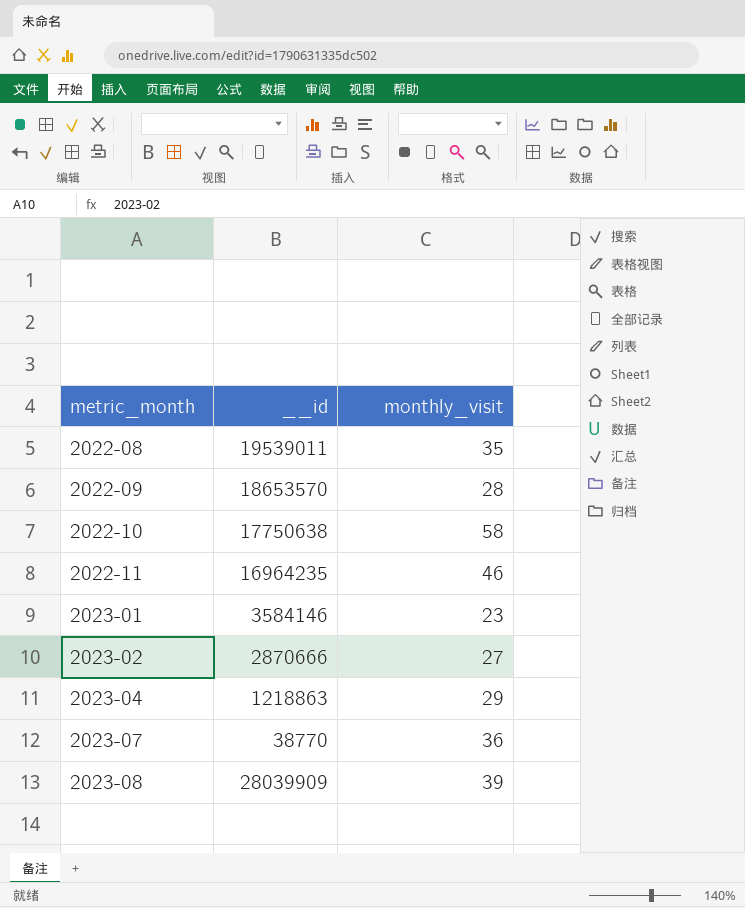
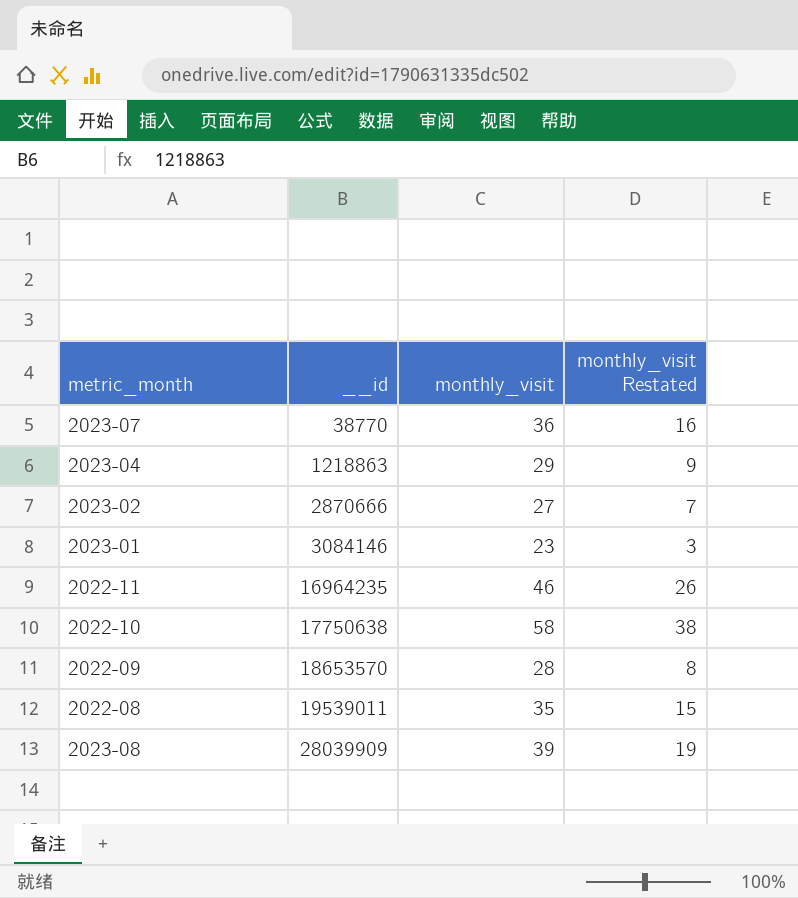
row order: metric_month ascending -> __id ascending
column monthly_visit Restated | formula: none -> [monthly_visit] - 20
2023-01 | __id: 3584146 -> 3084146

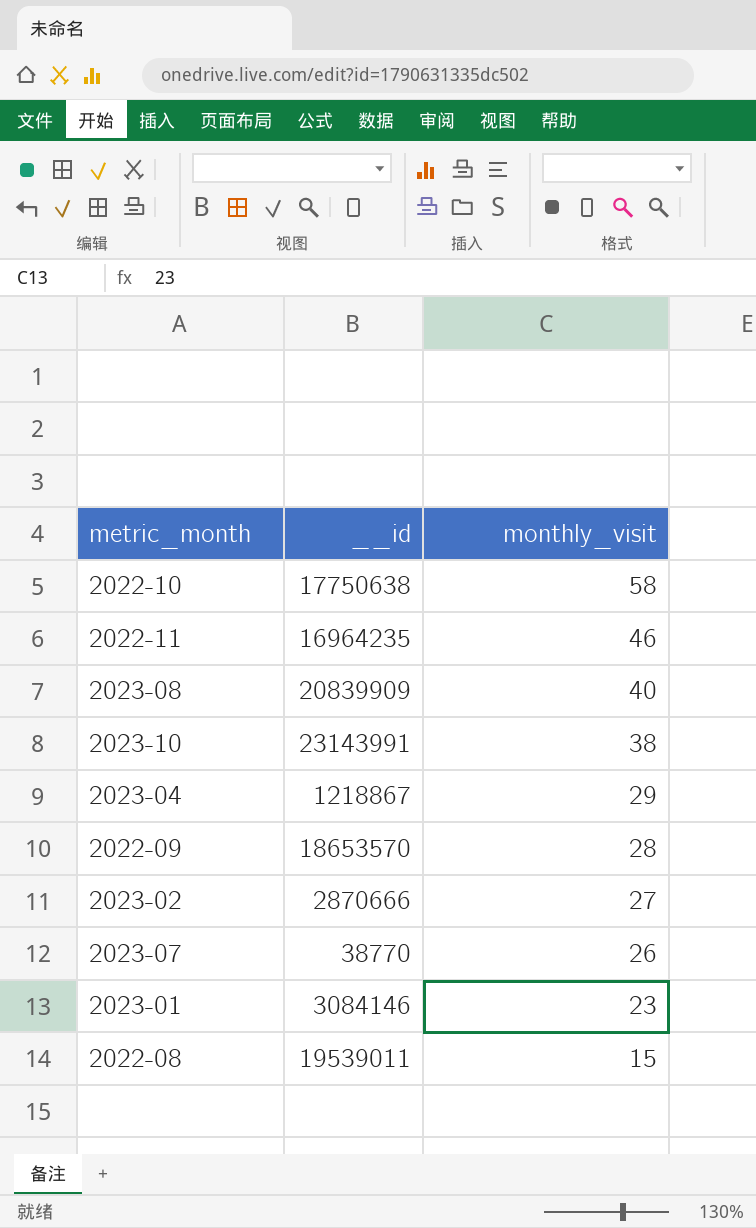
row order: __id ascending -> monthly_visit descending
column monthly_visit Restated | formula: [monthly_visit] - 20 -> none
2023-08 | __id: 28039909 -> 20839909
2023-08 | monthly_visit: 39 -> 40
row 2023-10: none -> 23143991 | 38
2023-04 | __id: 1218863 -> 1218867
2023-07 | monthly_visit: 36 -> 26
2022-08 | monthly_visit: 35 -> 15

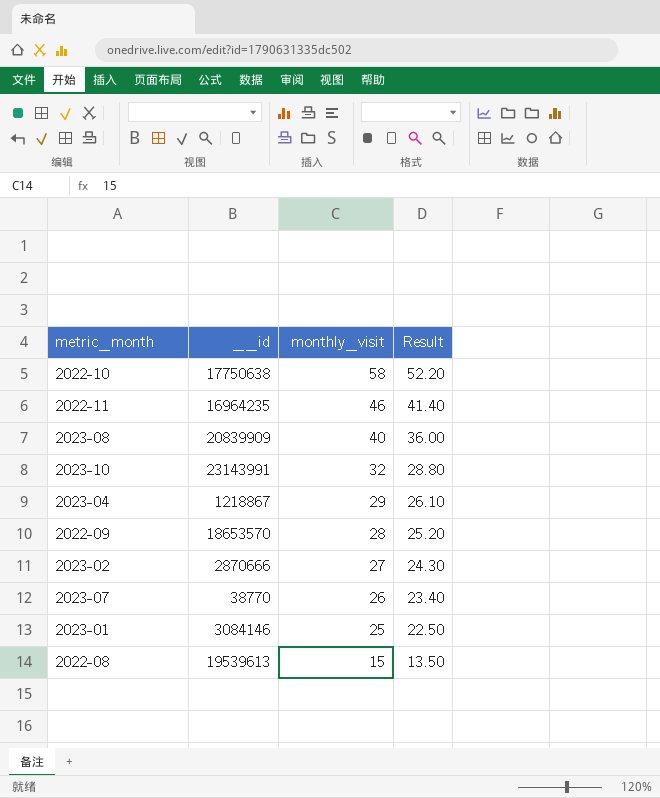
column Result | formula: none -> [monthly_visit] * 0.9
2023-10 | monthly_visit: 38 -> 32
2023-01 | monthly_visit: 23 -> 25
2022-08 | __id: 19539011 -> 19539613

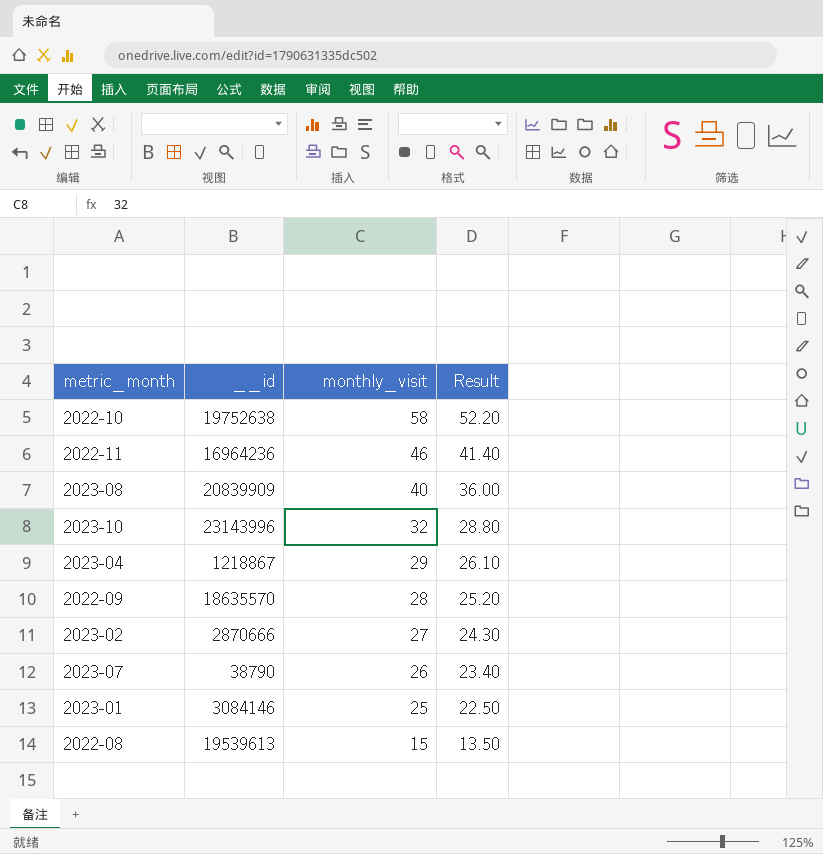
2022-10 | __id: 17750638 -> 19752638
2022-11 | __id: 16964235 -> 16964236
2023-10 | __id: 23143991 -> 23143996
2022-09 | __id: 18653570 -> 18635570
2023-07 | __id: 38770 -> 38790

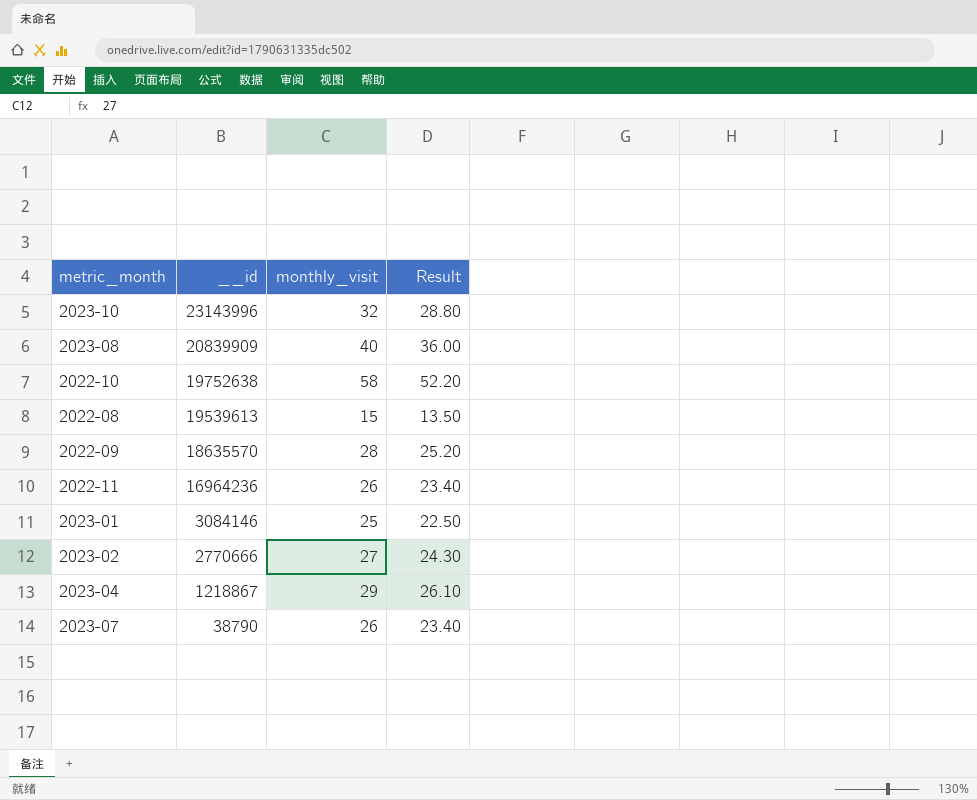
row order: monthly_visit descending -> __id descending
2022-11 | monthly_visit: 46 -> 26
2022-11 | Result: 41.40 -> 23.40
2023-02 | __id: 2870666 -> 2770666

